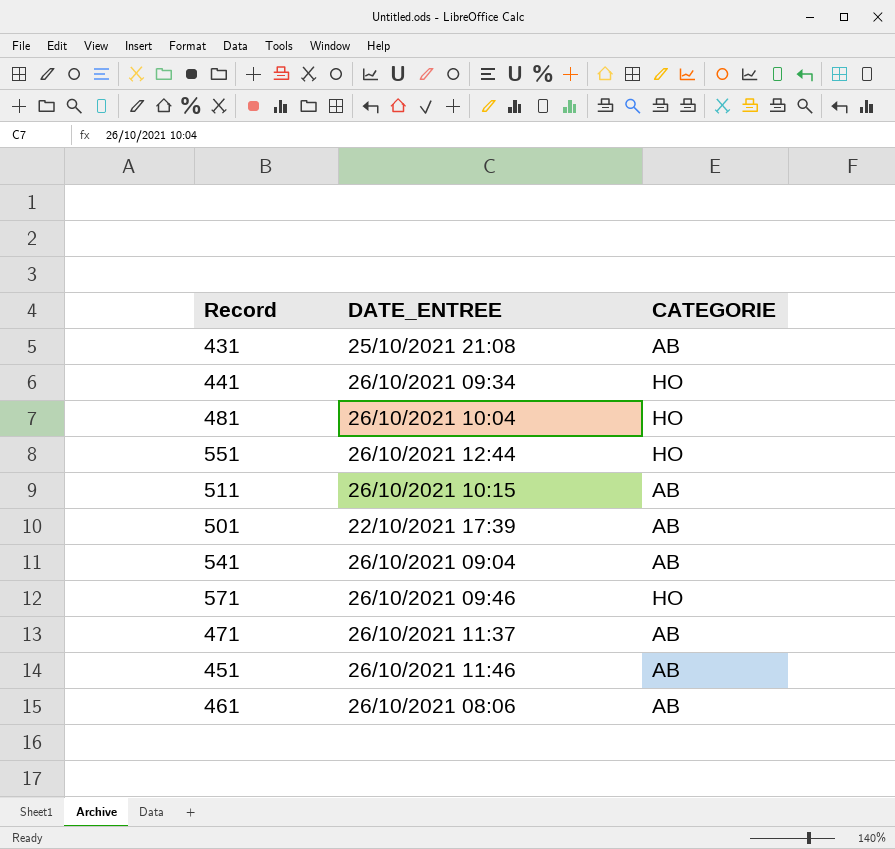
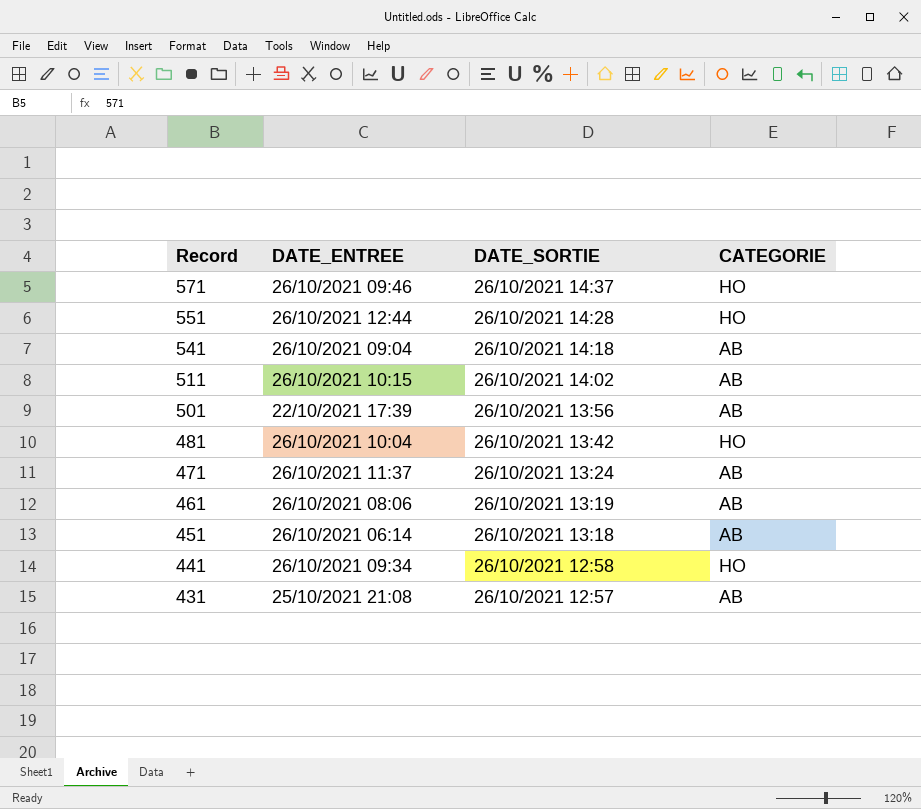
row order: none -> Record descending
column DATE_SORTIE | position: none -> 3
451 | DATE_ENTREE: 26/10/2021 11:46 -> 26/10/2021 06:14

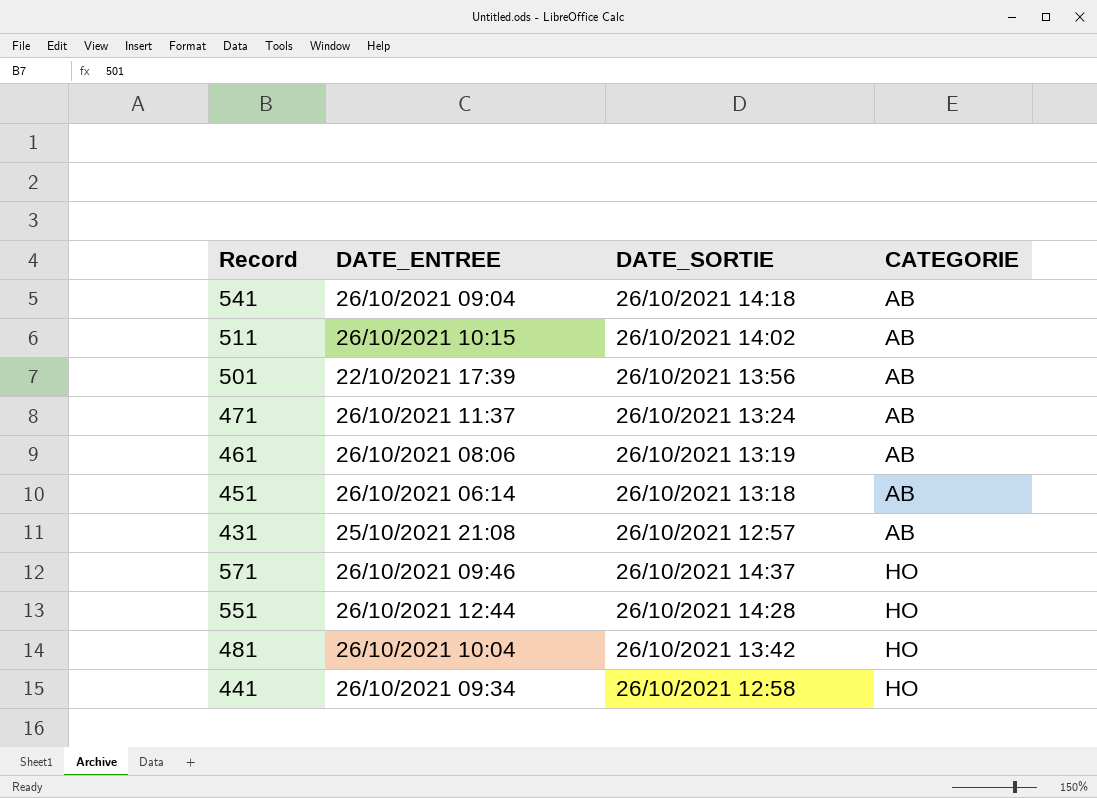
row order: Record descending -> CATEGORIE ascending

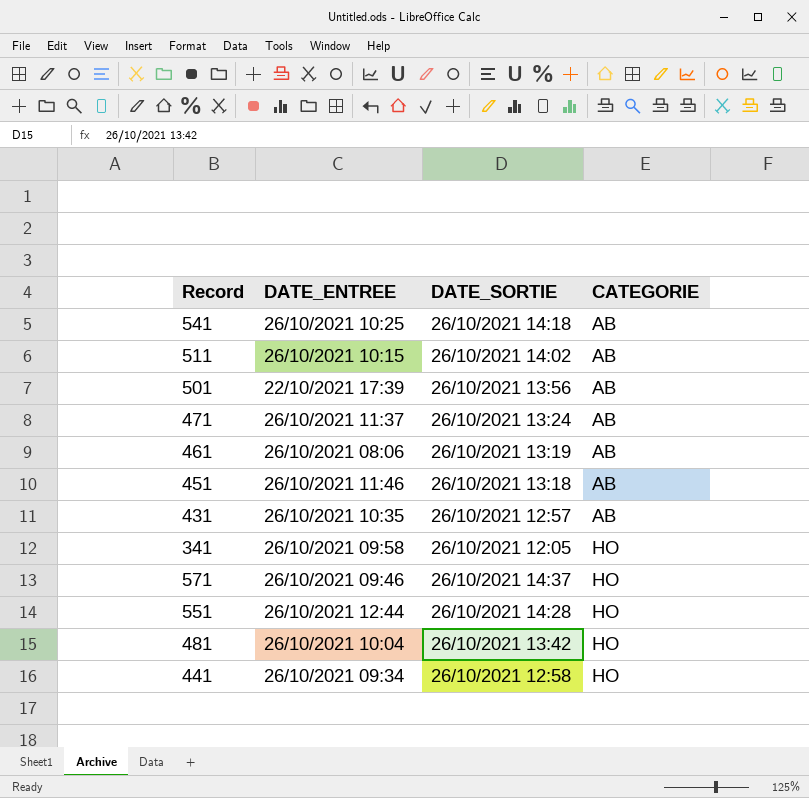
541 | DATE_ENTREE: 26/10/2021 09:04 -> 26/10/2021 10:25
451 | DATE_ENTREE: 26/10/2021 06:14 -> 26/10/2021 11:46
431 | DATE_ENTREE: 25/10/2021 21:08 -> 26/10/2021 10:35
row 341: none -> 26/10/2021 09:58 | 26/10/2021 12:05 | HO

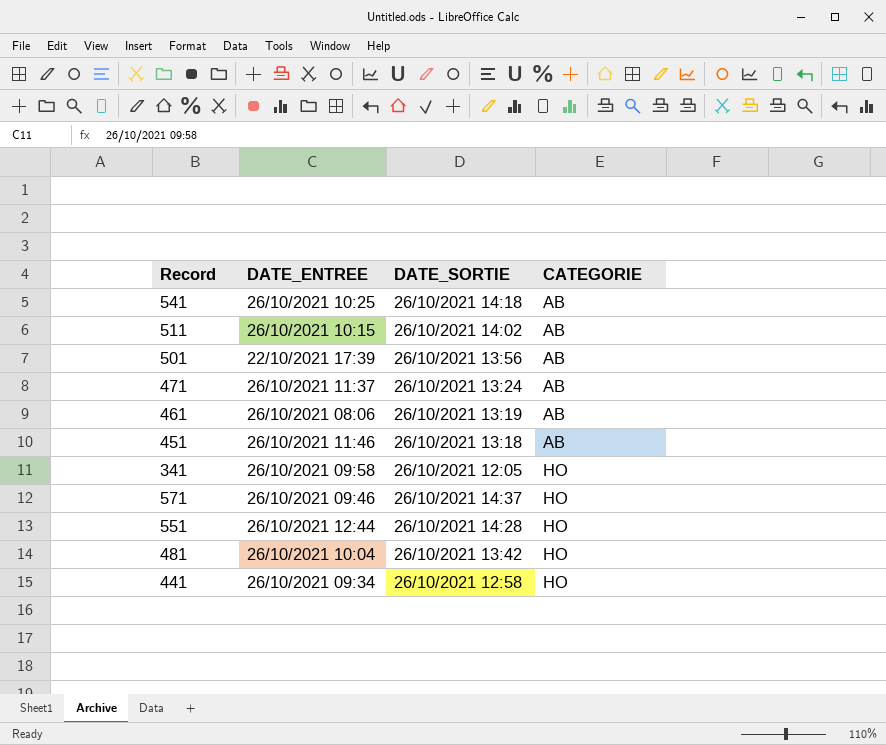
row 431: 26/10/2021 10:35 | 26/10/2021 12:57 | AB -> none

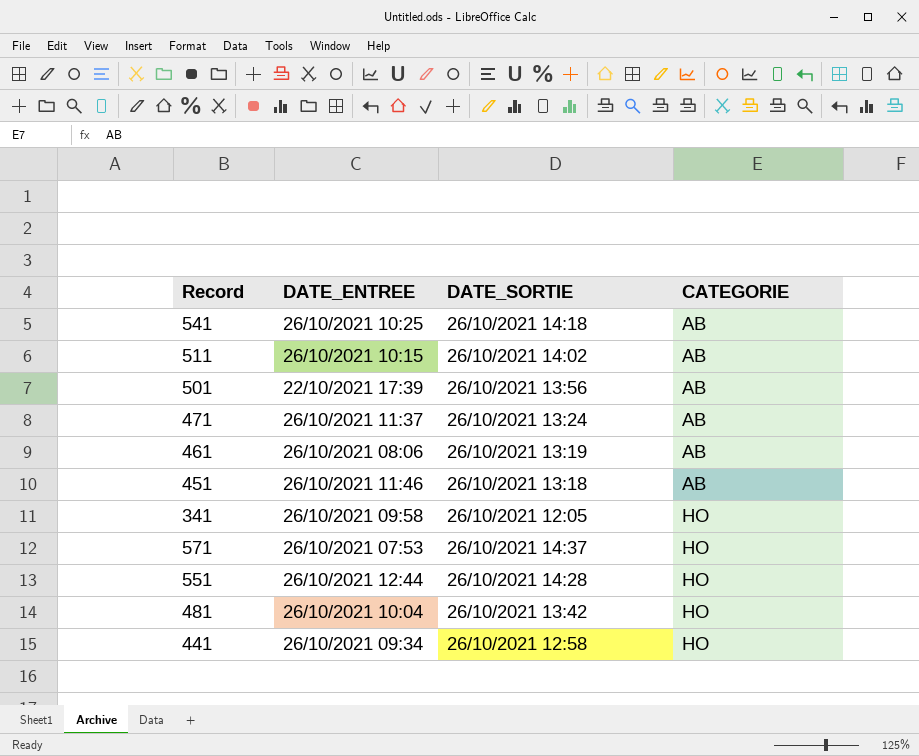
571 | DATE_ENTREE: 26/10/2021 09:46 -> 26/10/2021 07:53

